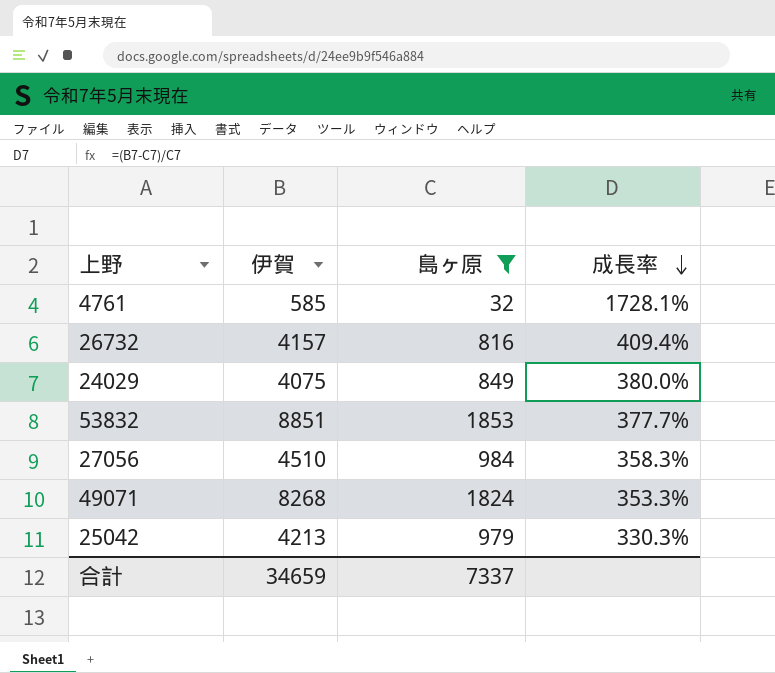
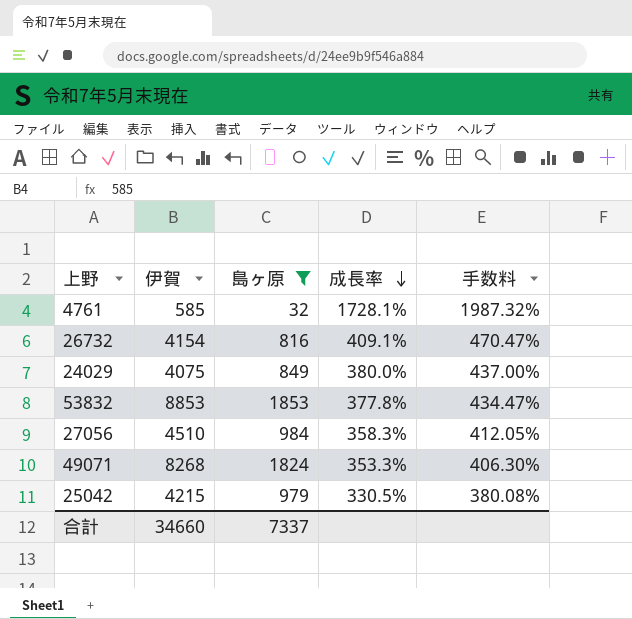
column 手数料 | formula: none -> [成長率] * 1.15
26732 | 伊賀: 4157 -> 4154
26732 | 成長率: 409.4% -> 409.1%
53832 | 伊賀: 8851 -> 8853
53832 | 成長率: 377.7% -> 377.8%
25042 | 伊賀: 4213 -> 4215
25042 | 成長率: 330.3% -> 330.5%
合計 | 伊賀: 34659 -> 34660

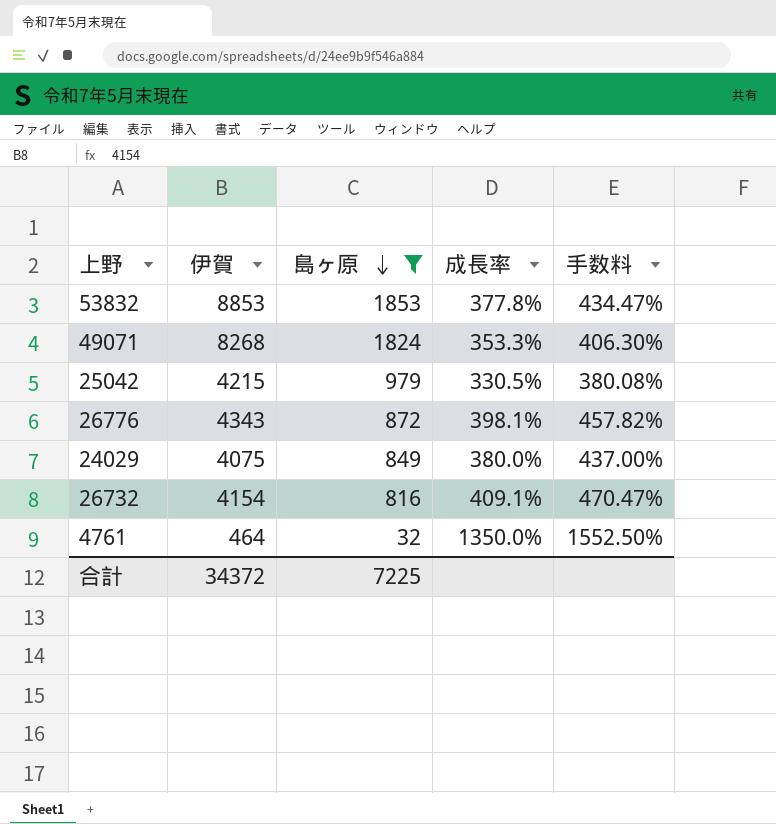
row order: 成長率 descending -> 島ヶ原 descending
row 27056: 4510 | 984 | 358.3% | 412.05% -> none
row 26776: none -> 4343 | 872 | 398.1% | 457.82%
4761 | 伊賀: 585 -> 464
4761 | 成長率: 1728.1% -> 1350.0%
4761 | 手数料: 1987.32% -> 1552.50%
合計 | 伊賀: 34660 -> 34372
合計 | 島ヶ原: 7337 -> 7225

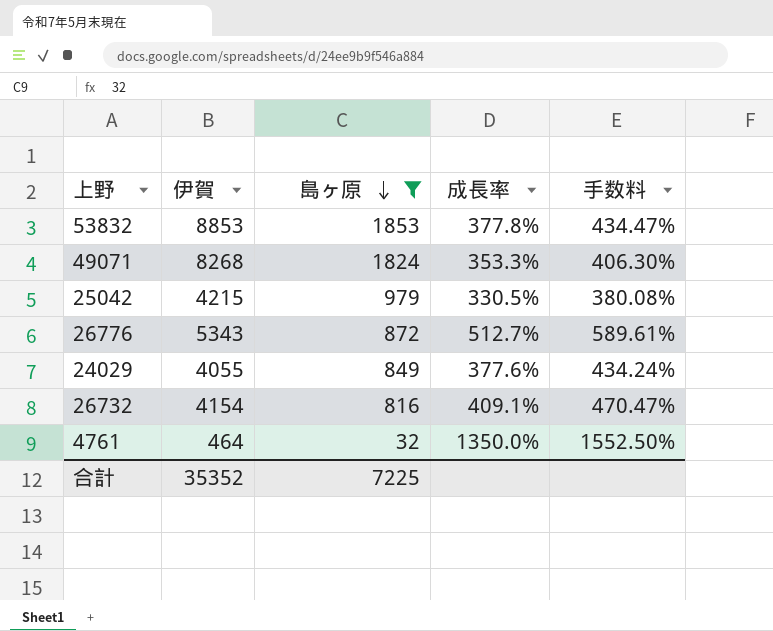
26776 | 伊賀: 4343 -> 5343
26776 | 成長率: 398.1% -> 512.7%
26776 | 手数料: 457.82% -> 589.61%
24029 | 伊賀: 4075 -> 4055
24029 | 成長率: 380.0% -> 377.6%
24029 | 手数料: 437.00% -> 434.24%
合計 | 伊賀: 34372 -> 35352

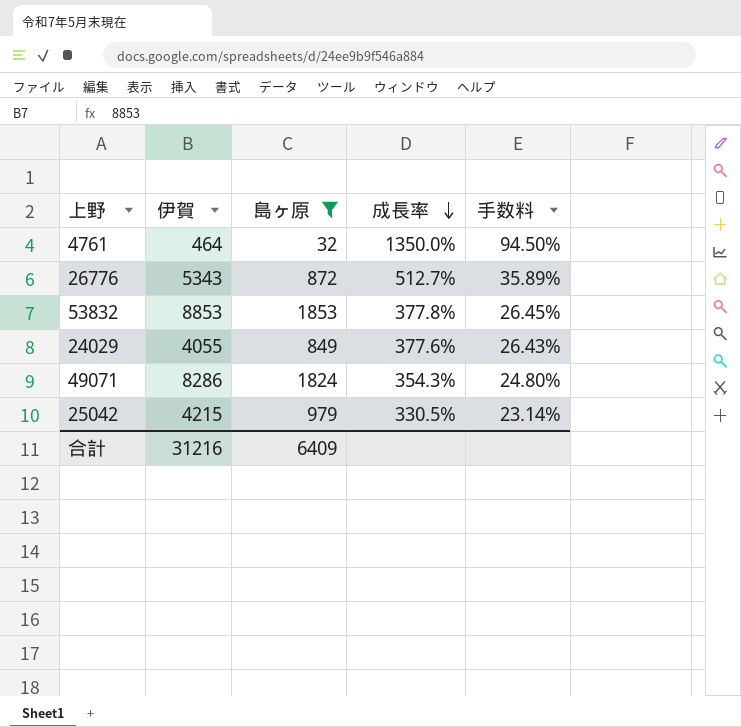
row order: 島ヶ原 descending -> 成長率 descending
column 手数料 | formula: [成長率] * 1.15 -> [成長率] * 0.07
row 26732: 4154 | 816 | 409.1% | 470.47% -> none
49071 | 伊賀: 8268 -> 8286
49071 | 成長率: 353.3% -> 354.3%
合計 | 伊賀: 35352 -> 31216
合計 | 島ヶ原: 7225 -> 6409

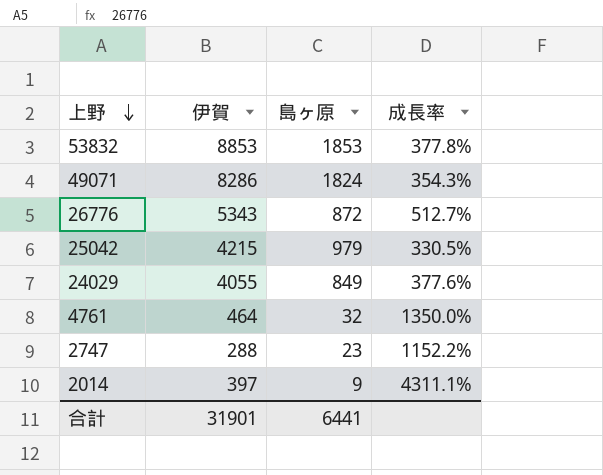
filter: 島ヶ原 >= 32 -> none
row order: 成長率 descending -> 上野 descending
column 手数料 | formula: [成長率] * 0.07 -> none
合計 | 伊賀: 31216 -> 31901
合計 | 島ヶ原: 6409 -> 6441

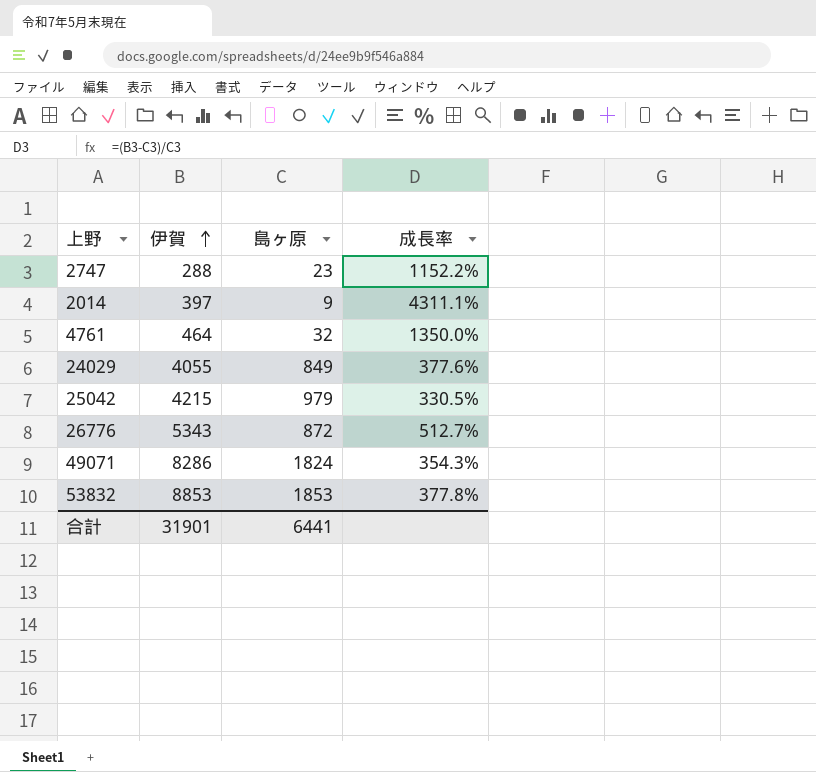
row order: 上野 descending -> 伊賀 ascending

